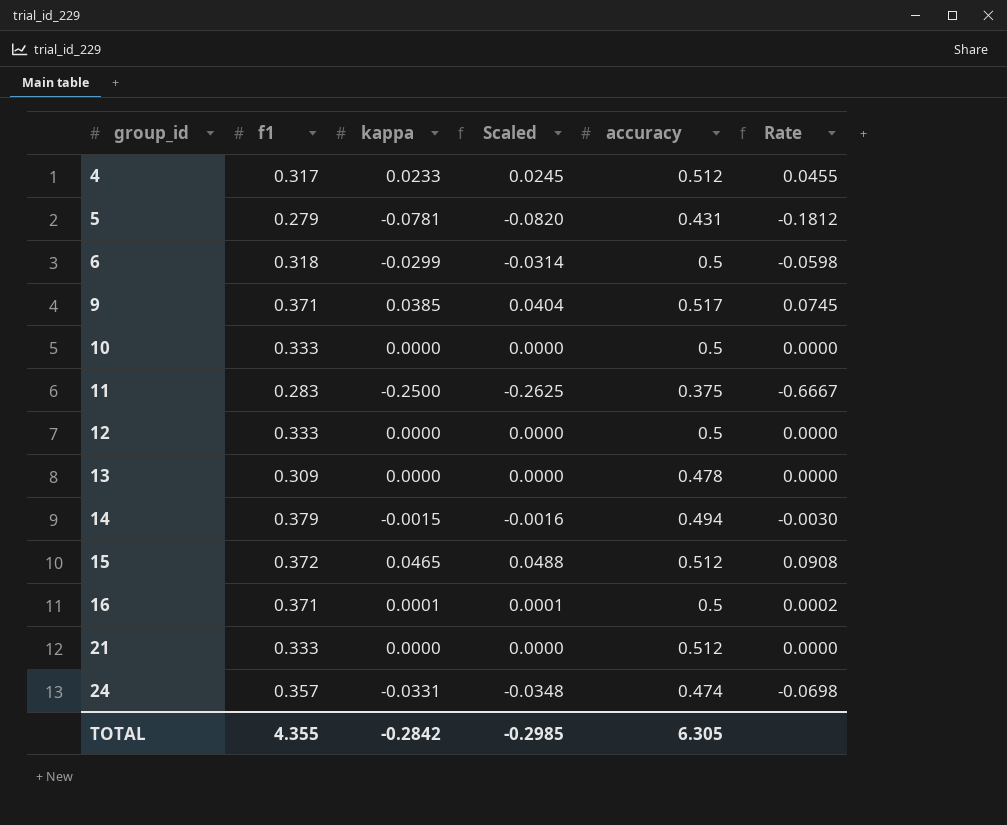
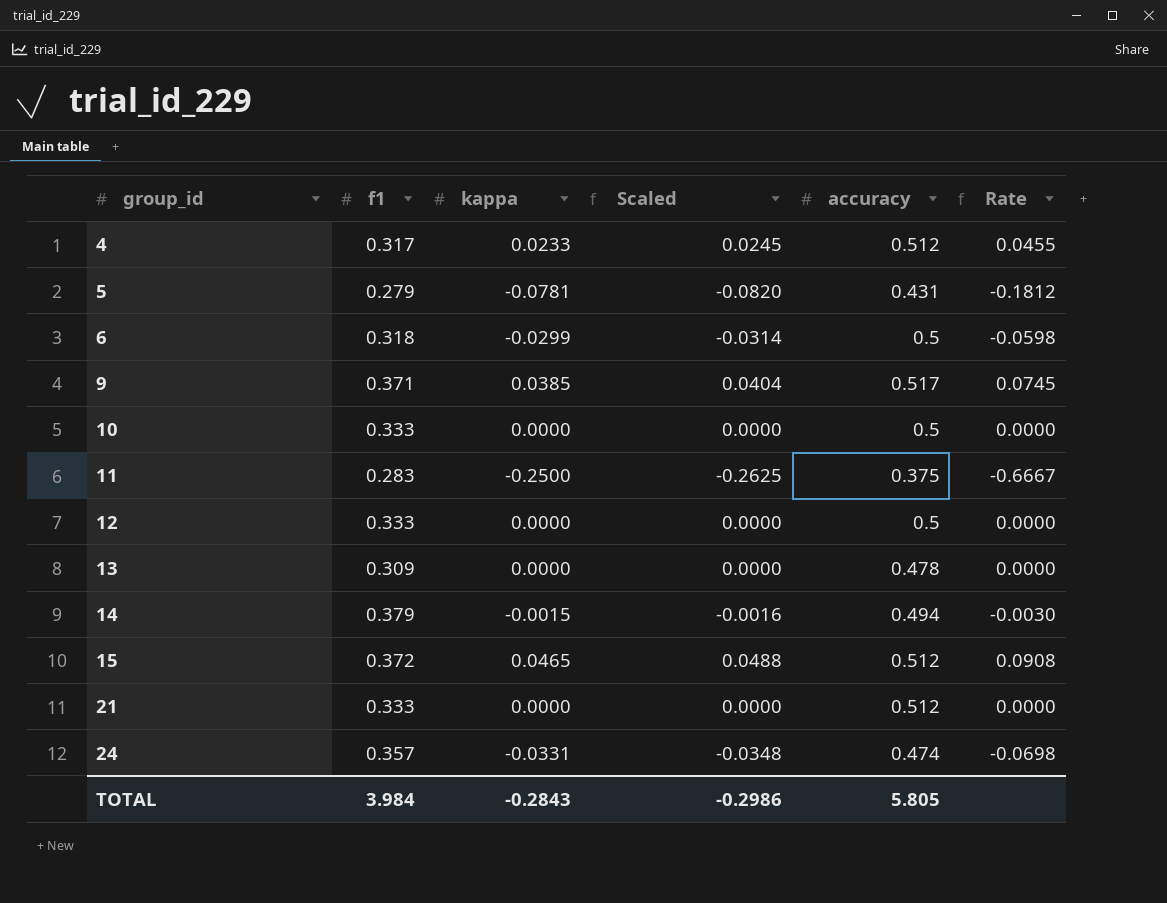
row 16: 0.371 | 0.0001 | 0.0001 | 0.5 | 0.0002 -> none
TOTAL | f1: 4.355 -> 3.984
TOTAL | kappa: -0.2842 -> -0.2843
TOTAL | Scaled: -0.2985 -> -0.2986
TOTAL | accuracy: 6.305 -> 5.805

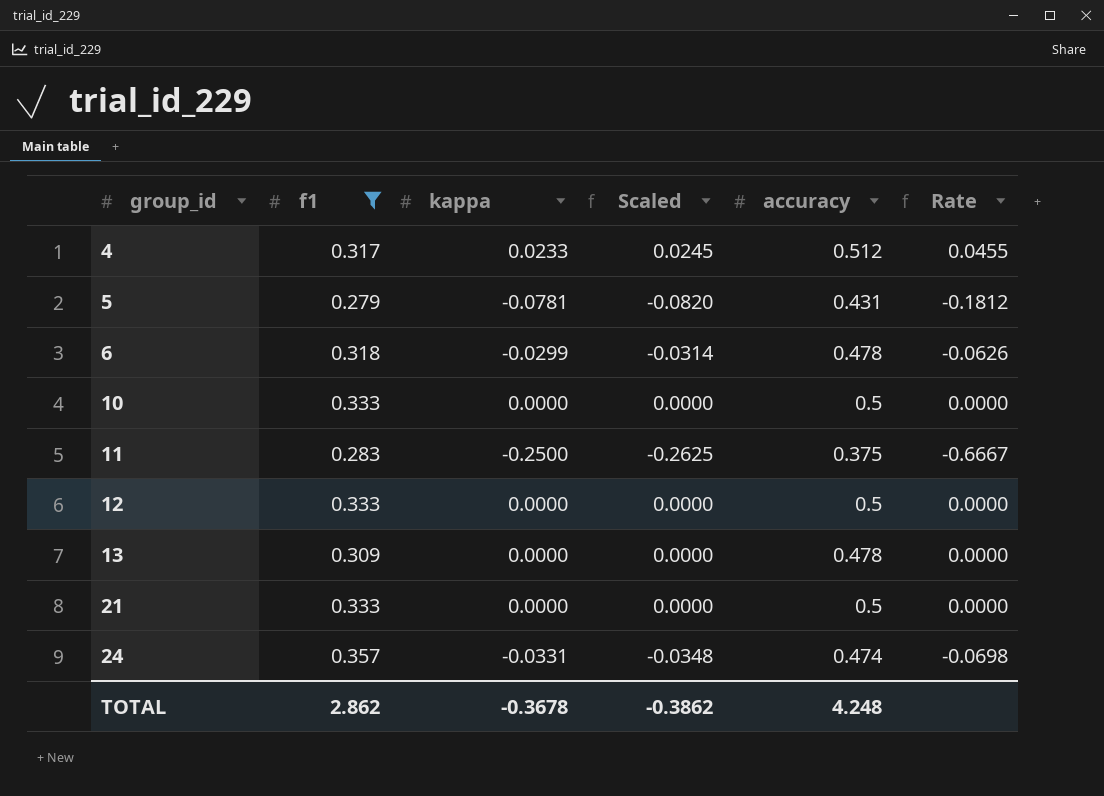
filter: none -> f1 <= 0.357
6 | accuracy: 0.5 -> 0.478
6 | Rate: -0.0598 -> -0.0626
21 | accuracy: 0.512 -> 0.5
TOTAL | f1: 3.984 -> 2.862
TOTAL | kappa: -0.2843 -> -0.3678
TOTAL | Scaled: -0.2986 -> -0.3862
TOTAL | accuracy: 5.805 -> 4.248

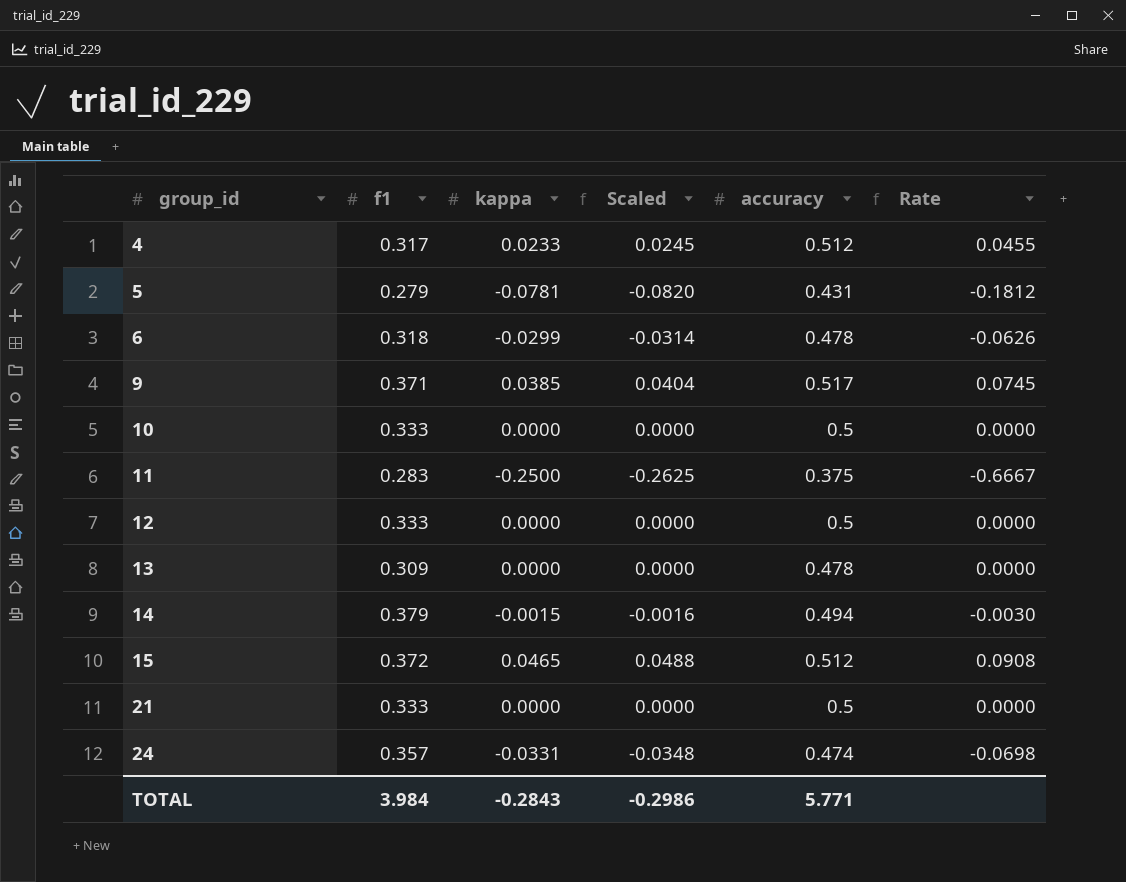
filter: f1 <= 0.357 -> none
TOTAL | f1: 2.862 -> 3.984
TOTAL | kappa: -0.3678 -> -0.2843
TOTAL | Scaled: -0.3862 -> -0.2986
TOTAL | accuracy: 4.248 -> 5.771

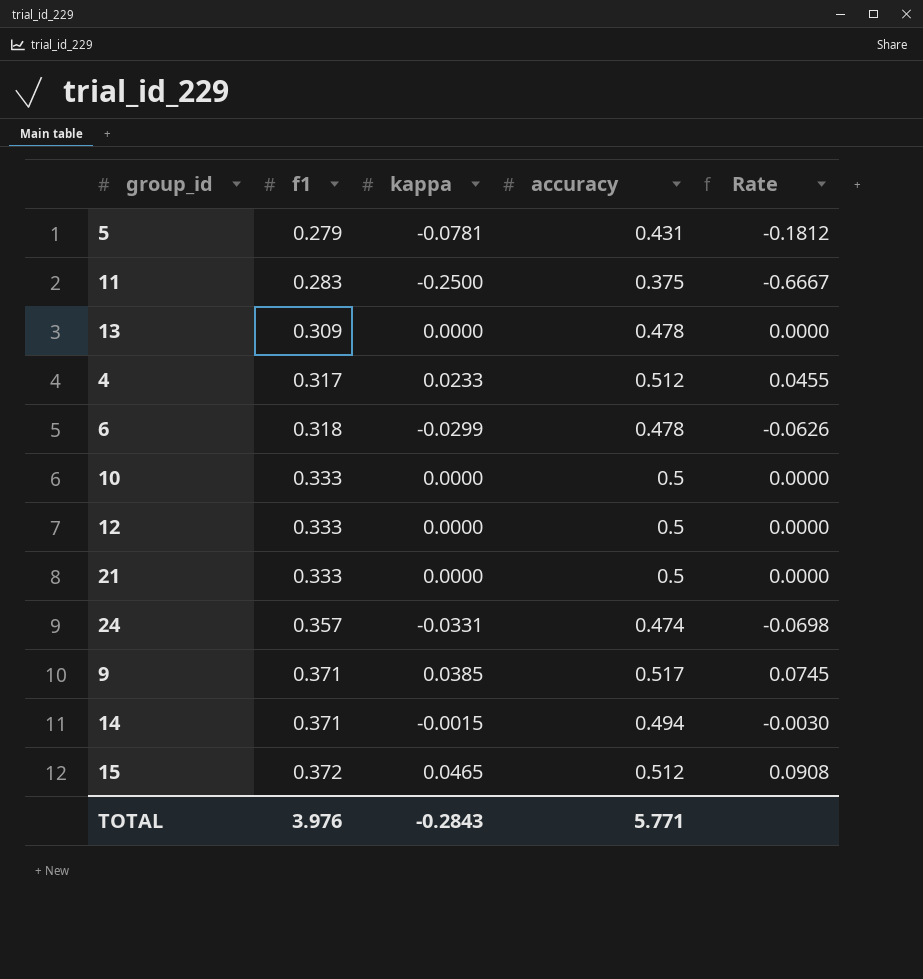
row order: group_id ascending -> f1 ascending
column Scaled | formula: [kappa] * 1.05 -> none
14 | f1: 0.379 -> 0.371
TOTAL | f1: 3.984 -> 3.976

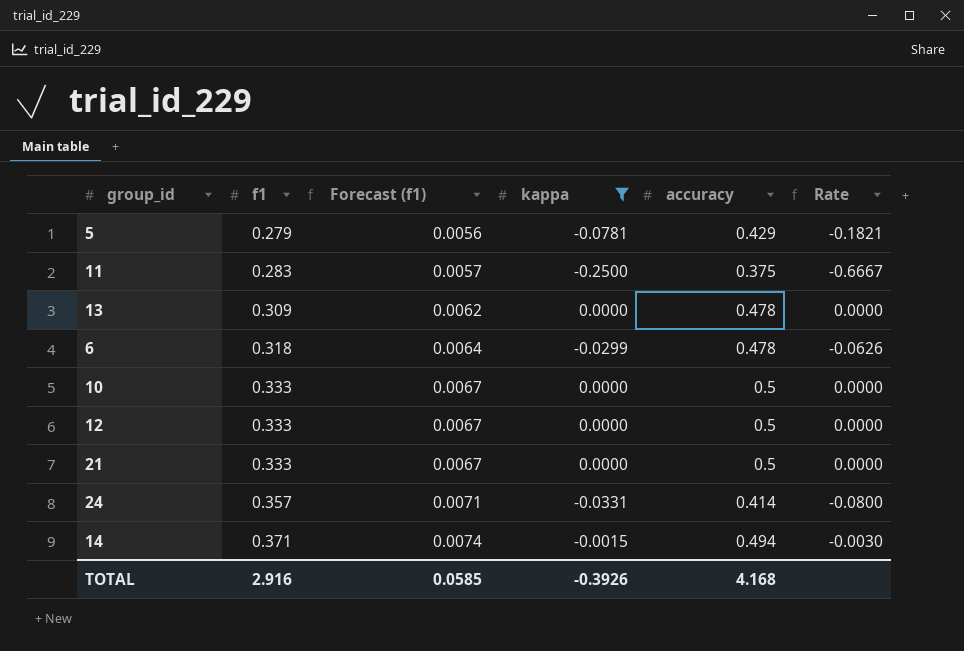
filter: none -> kappa <= 0.0000
column Forecast (f1) | formula: none -> [f1] * 0.02
5 | accuracy: 0.431 -> 0.429
5 | Rate: -0.1812 -> -0.1821
24 | accuracy: 0.474 -> 0.414
24 | Rate: -0.0698 -> -0.0800
TOTAL | f1: 3.976 -> 2.916
TOTAL | kappa: -0.2843 -> -0.3926
TOTAL | accuracy: 5.771 -> 4.168

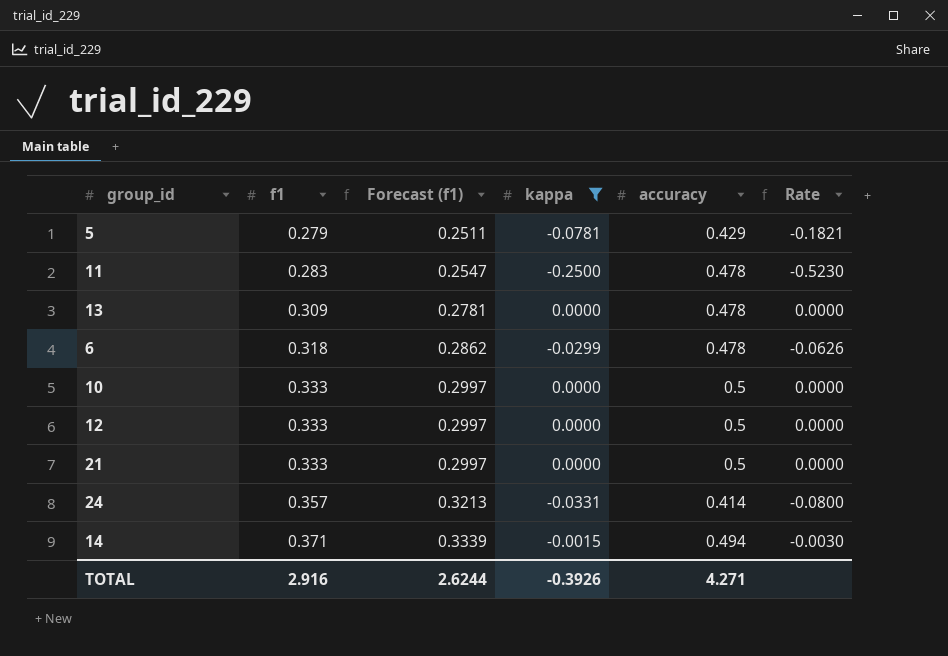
column Forecast (f1) | formula: [f1] * 0.02 -> [f1] * 0.9
11 | accuracy: 0.375 -> 0.478
11 | Rate: -0.6667 -> -0.5230
TOTAL | Forecast (f1): 0.0585 -> 2.6244
TOTAL | accuracy: 4.168 -> 4.271

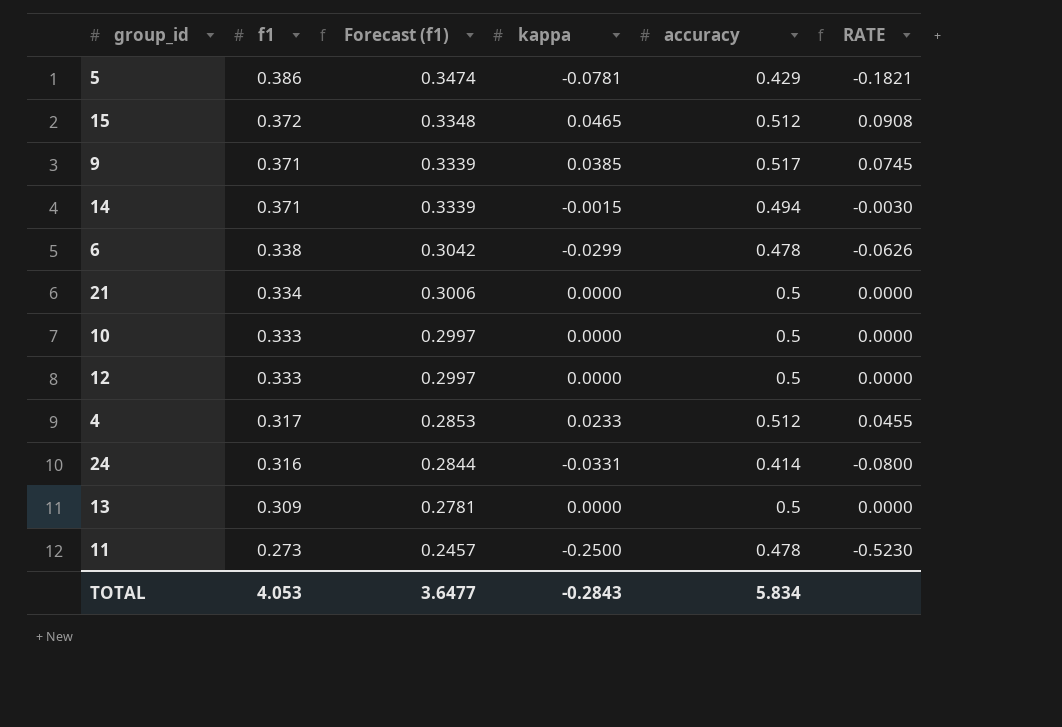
filter: kappa <= 0.0000 -> none
row order: f1 ascending -> f1 descending
column name: Rate -> RATE
5 | f1: 0.279 -> 0.386
5 | Forecast (f1): 0.2511 -> 0.3474
6 | f1: 0.318 -> 0.338
6 | Forecast (f1): 0.2862 -> 0.3042
21 | f1: 0.333 -> 0.334
21 | Forecast (f1): 0.2997 -> 0.3006
24 | f1: 0.357 -> 0.316
24 | Forecast (f1): 0.3213 -> 0.2844
13 | accuracy: 0.478 -> 0.5
11 | f1: 0.283 -> 0.273
11 | Forecast (f1): 0.2547 -> 0.2457
TOTAL | f1: 2.916 -> 4.053
TOTAL | Forecast (f1): 2.6244 -> 3.6477
TOTAL | kappa: -0.3926 -> -0.2843
TOTAL | accuracy: 4.271 -> 5.834

